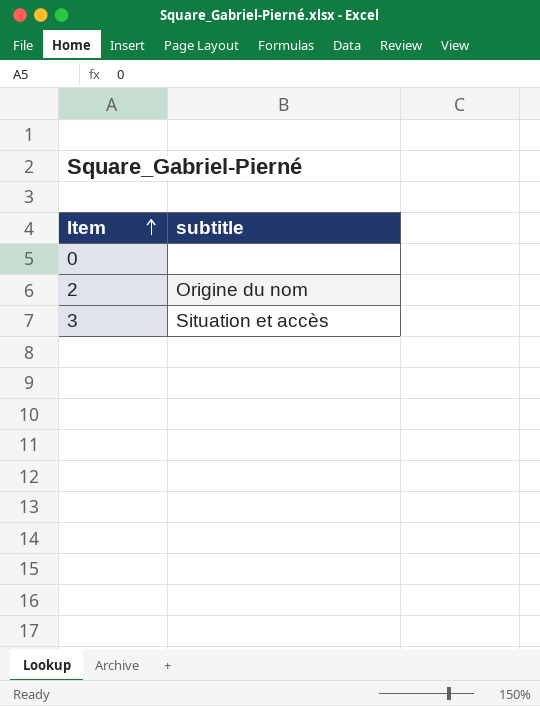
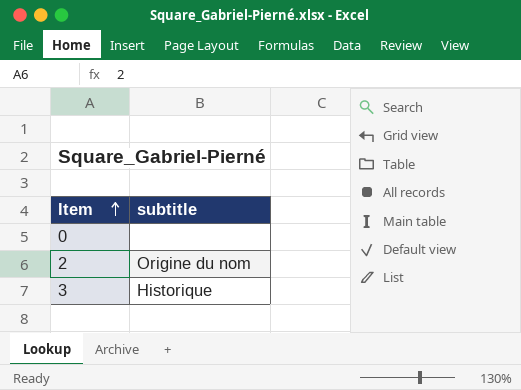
3 | subtitle: Situation et accès -> Historique

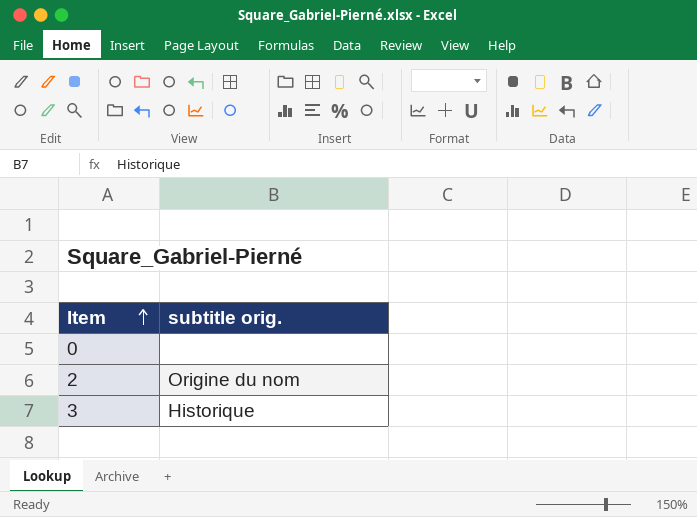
column name: subtitle -> subtitle orig.

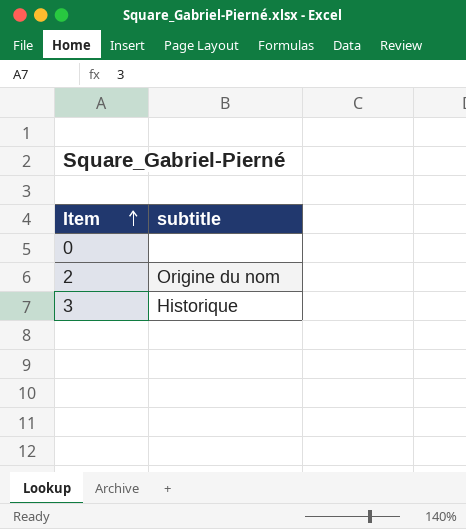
column name: subtitle orig. -> subtitle

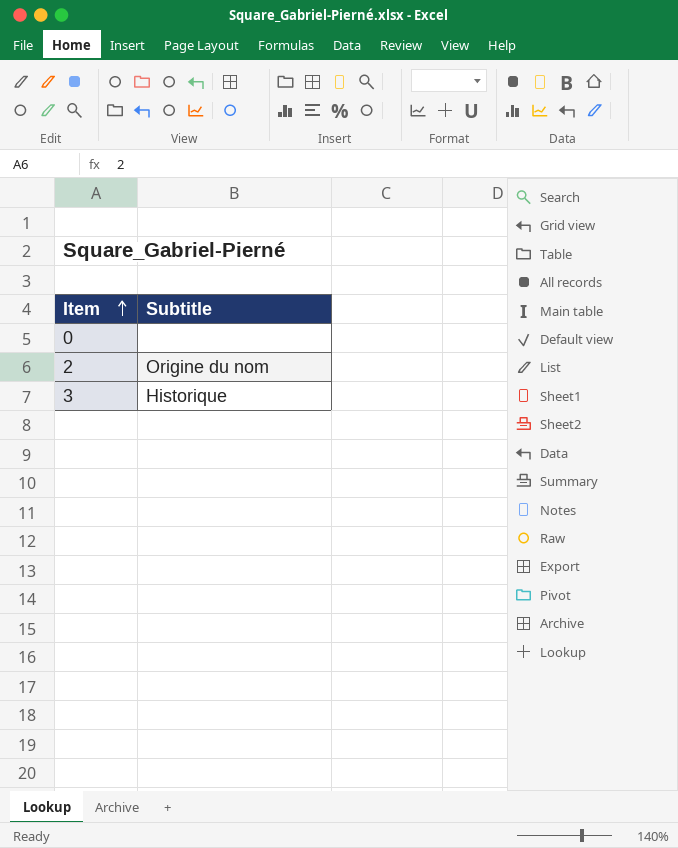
column name: subtitle -> Subtitle

